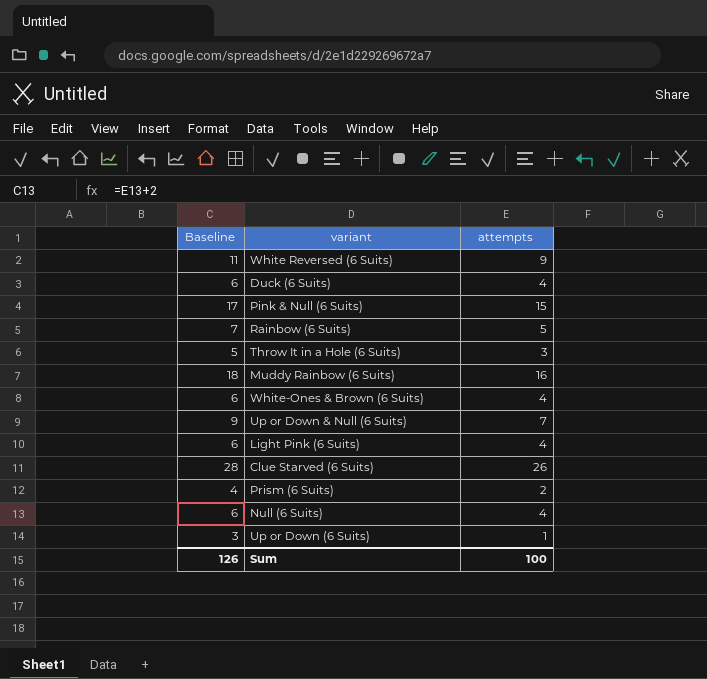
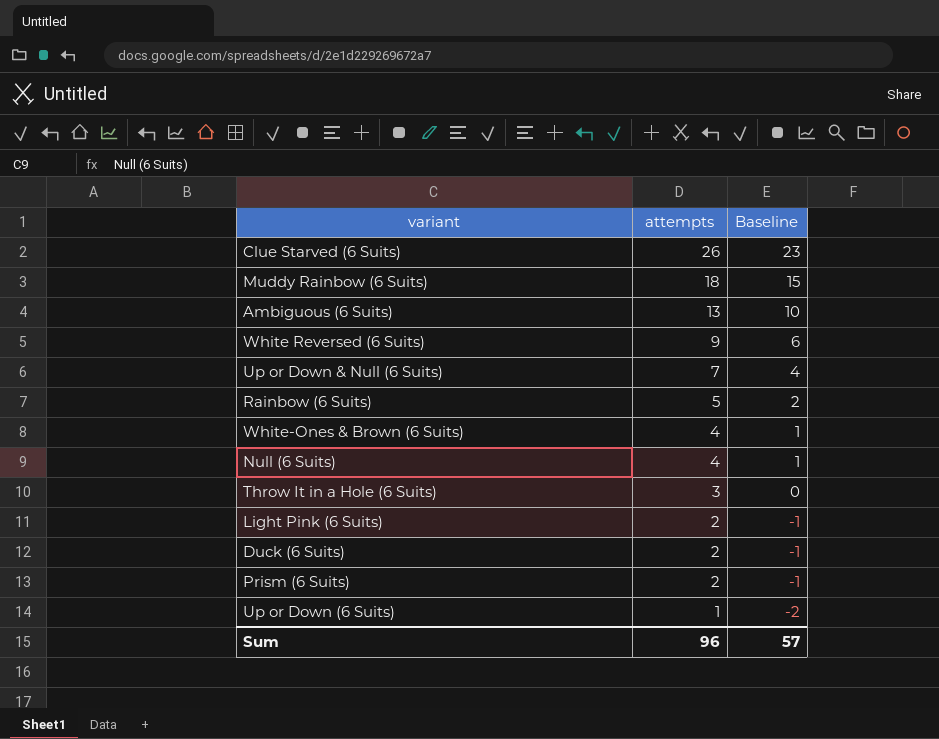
row order: none -> attempts descending
column Baseline | formula: [attempts] + 2 -> [attempts] - 3
column Baseline | position: 1 -> 3
row Pink & Null (6 Suits): 17 | 15 -> none
Muddy Rainbow (6 Suits) | attempts: 16 -> 18
row Ambiguous (6 Suits): none -> 13 | 10
Light Pink (6 Suits) | attempts: 4 -> 2
Duck (6 Suits) | attempts: 4 -> 2
Sum | attempts: 100 -> 96
Sum | Baseline: 126 -> 57

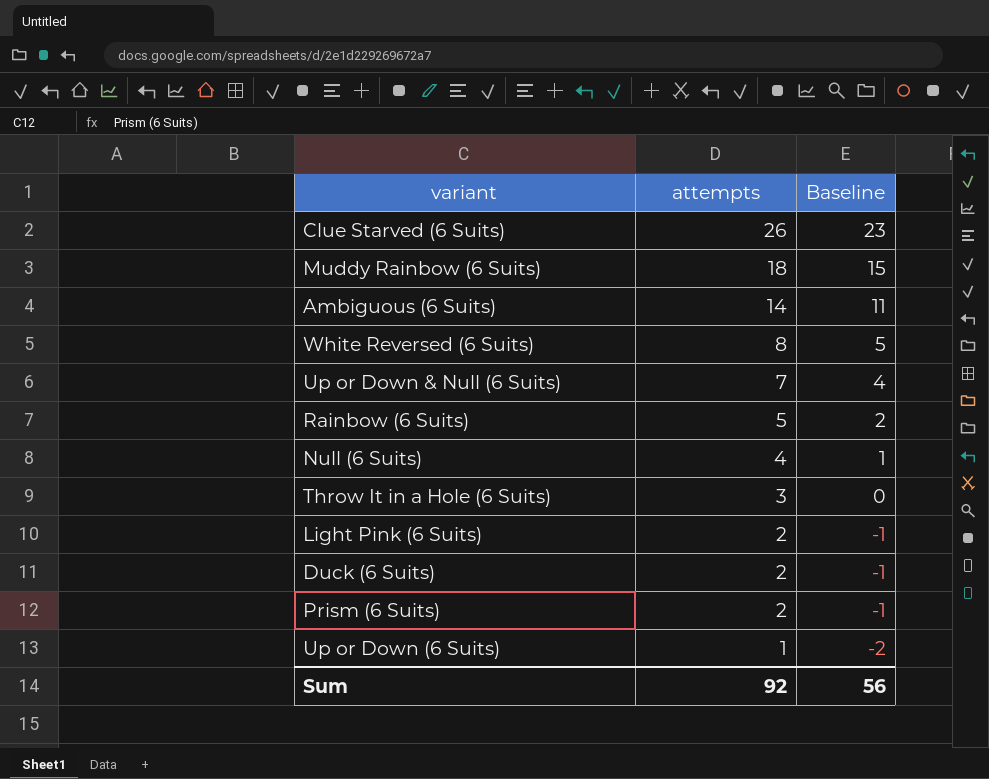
row White-Ones & Brown (6 Suits): 4 | 1 -> none
Ambiguous (6 Suits) | attempts: 13 -> 14
Ambiguous (6 Suits) | Baseline: 10 -> 11
White Reversed (6 Suits) | attempts: 9 -> 8
White Reversed (6 Suits) | Baseline: 6 -> 5
Sum | attempts: 96 -> 92
Sum | Baseline: 57 -> 56

